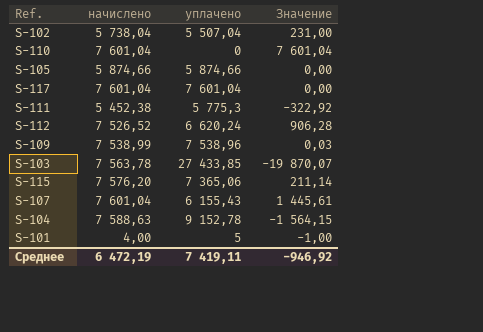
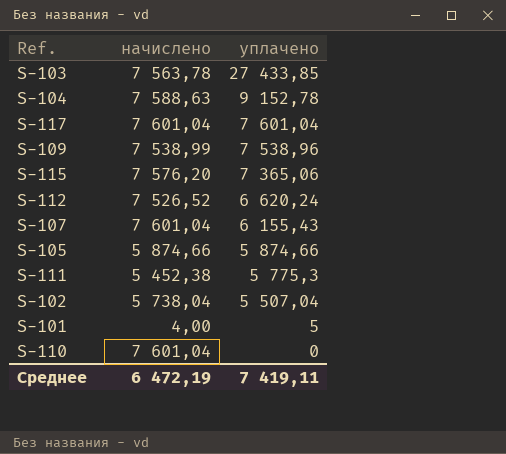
row order: none -> уплачено descending
column Значение | formula: [начислено] - [уплачено] -> none

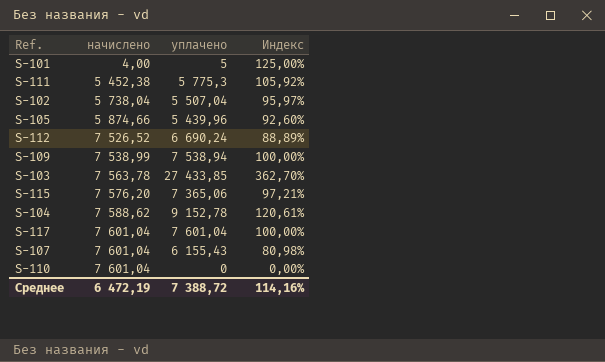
row order: уплачено descending -> начислено ascending
column Индекс | formula: none -> [уплачено] / [начислено]
S-105 | уплачено: 5 874,66 -> 5 439,96
S-112 | уплачено: 6 620,24 -> 6 690,24
S-109 | уплачено: 7 538,96 -> 7 538,94
S-104 | начислено: 7 588,63 -> 7 588,62
Среднее | уплачено: 7 419,11 -> 7 388,72

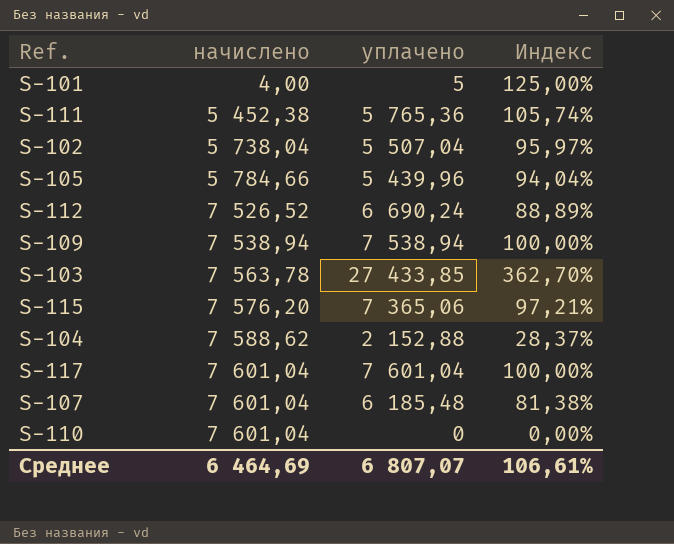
S-111 | уплачено: 5 775,3 -> 5 765,36
S-111 | Индекс: 105,92% -> 105,74%
S-105 | начислено: 5 874,66 -> 5 784,66
S-105 | Индекс: 92,60% -> 94,04%
S-109 | начислено: 7 538,99 -> 7 538,94
S-104 | уплачено: 9 152,78 -> 2 152,88
S-104 | Индекс: 120,61% -> 28,37%
S-107 | уплачено: 6 155,43 -> 6 185,48
S-107 | Индекс: 80,98% -> 81,38%
Среднее | начислено: 6 472,19 -> 6 464,69
Среднее | уплачено: 7 388,72 -> 6 807,07
Среднее | Индекс: 114,16% -> 106,61%

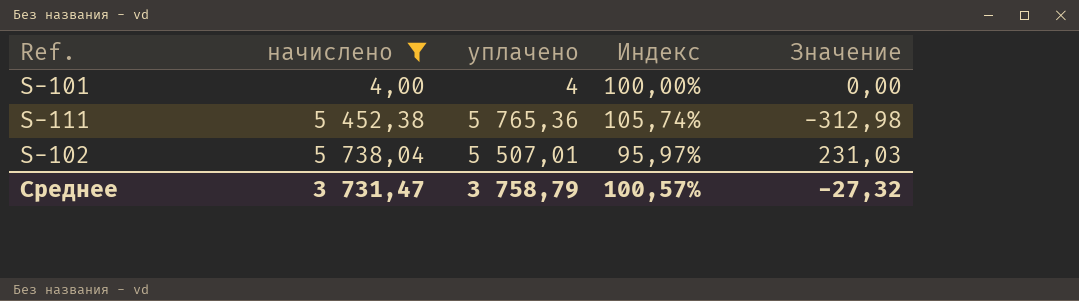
filter: none -> начислено <= 5 738,04
column Значение | formula: none -> [начислено] - [уплачено]
S-101 | уплачено: 5 -> 4
S-101 | Индекс: 125,00% -> 100,00%
S-102 | уплачено: 5 507,04 -> 5 507,01
Среднее | начислено: 6 464,69 -> 3 731,47
Среднее | уплачено: 6 807,07 -> 3 758,79
Среднее | Индекс: 106,61% -> 100,57%

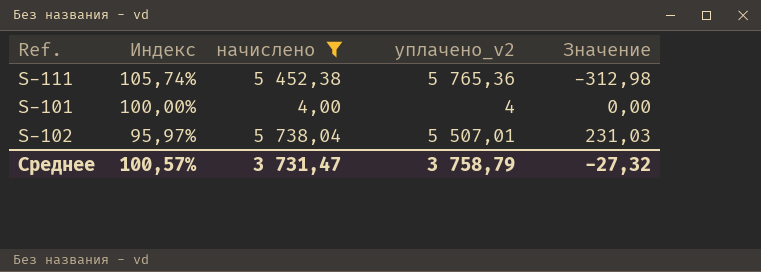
row order: начислено ascending -> Индекс descending
column Индекс | position: 4 -> 2
column name: уплачено -> уплачено_v2

